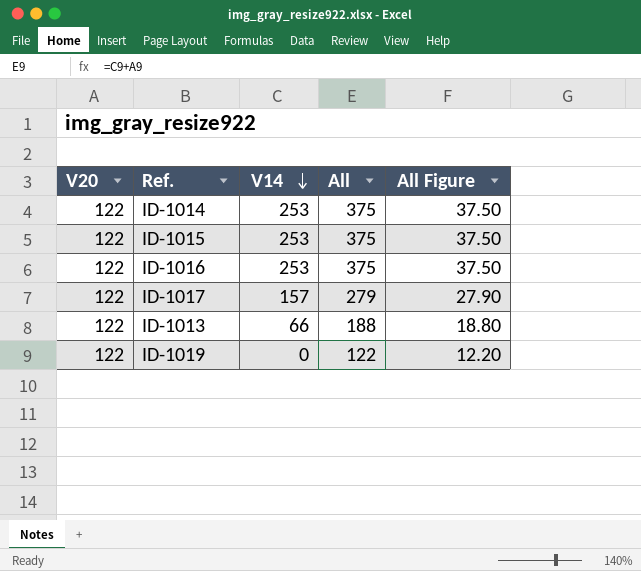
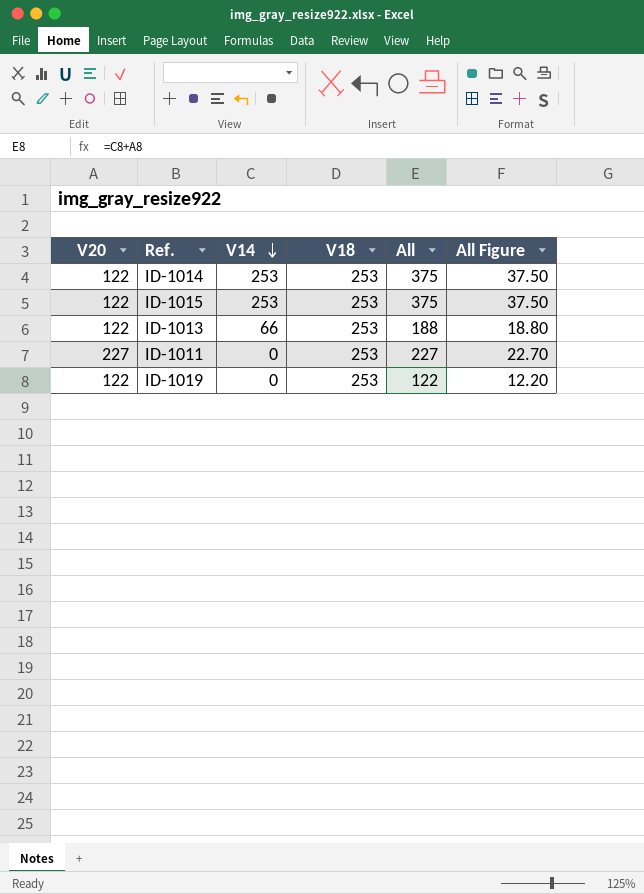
column V18 | position: none -> 4
row ID-1016: 122 | 253 | 375 | 37.50 -> none
row ID-1017: 122 | 157 | 279 | 27.90 -> none
row ID-1011: none -> 227 | 0 | 253 | 227 | 22.70

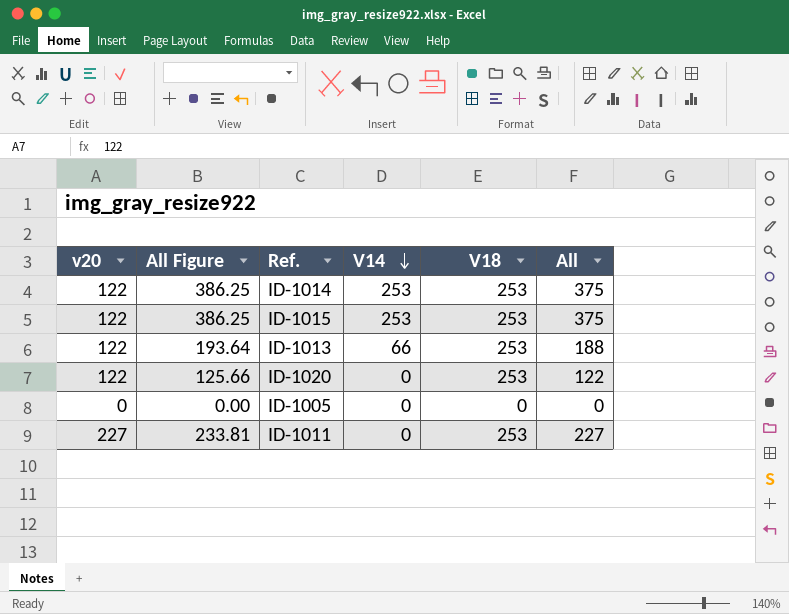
column name: V20 -> v20
column All Figure | formula: [All] * 0.1 -> [All] * 1.03
column All Figure | position: 6 -> 2
row ID-1019: 122 | 0 | 253 | 122 | 12.20 -> none
row ID-1020: none -> 122 | 125.66 | 0 | 253 | 122
row ID-1005: none -> 0 | 0.00 | 0 | 0 | 0

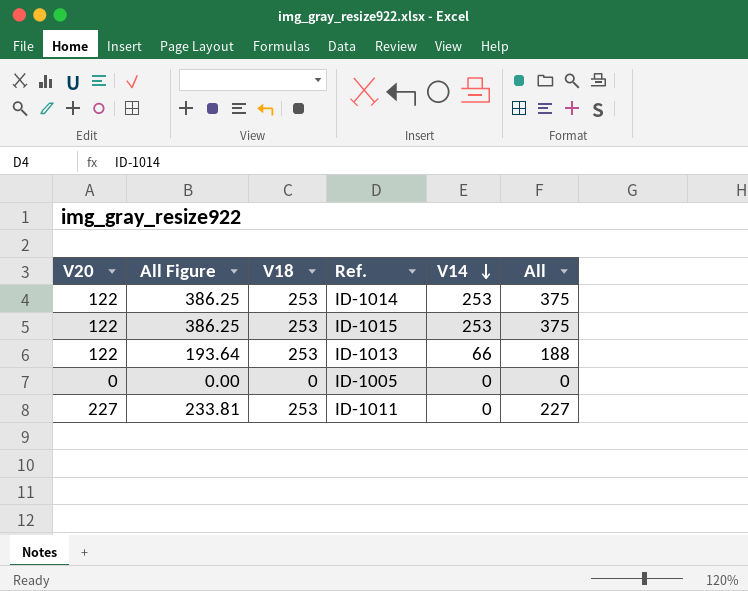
column name: v20 -> V20
column V18 | position: 5 -> 3
row ID-1020: 122 | 125.66 | 0 | 253 | 122 -> none

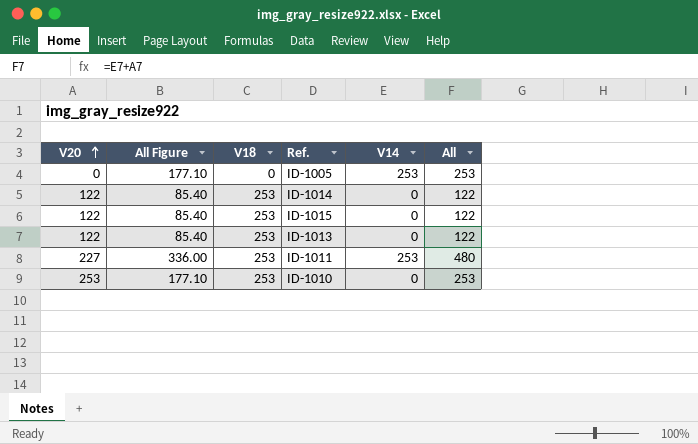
row order: V14 descending -> V20 ascending
column All Figure | formula: [All] * 1.03 -> [All] * 0.7
ID-1005 | V14: 0 -> 253
ID-1005 | All: 0 -> 253
ID-1014 | V14: 253 -> 0
ID-1014 | All: 375 -> 122
ID-1015 | V14: 253 -> 0
ID-1015 | All: 375 -> 122
ID-1013 | V14: 66 -> 0
ID-1013 | All: 188 -> 122
ID-1011 | V14: 0 -> 253
ID-1011 | All: 227 -> 480
row ID-1010: none -> 253 | 177.10 | 253 | 0 | 253

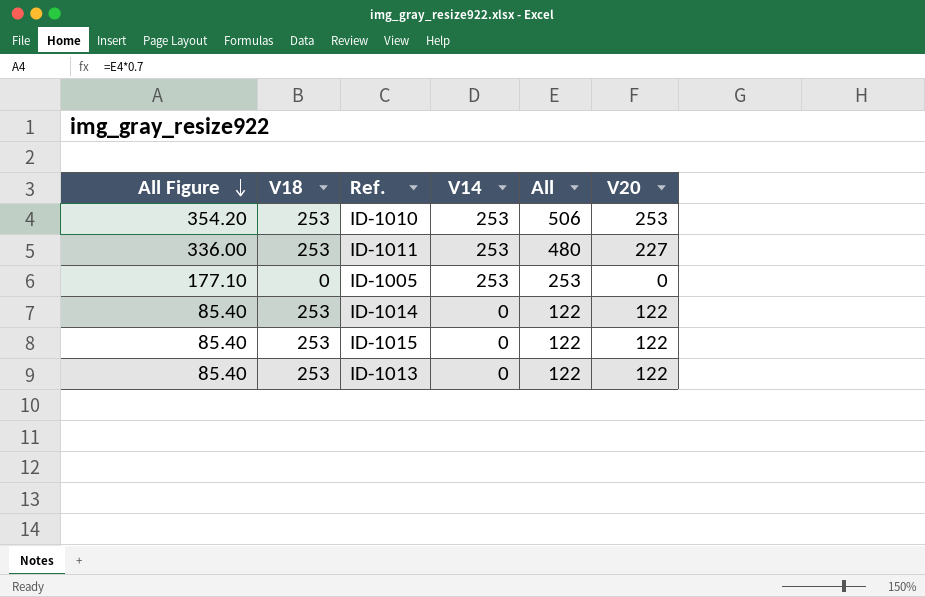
row order: V20 ascending -> All Figure descending
column V20 | position: 1 -> 6
ID-1010 | All Figure: 177.10 -> 354.20
ID-1010 | V14: 0 -> 253
ID-1010 | All: 253 -> 506

